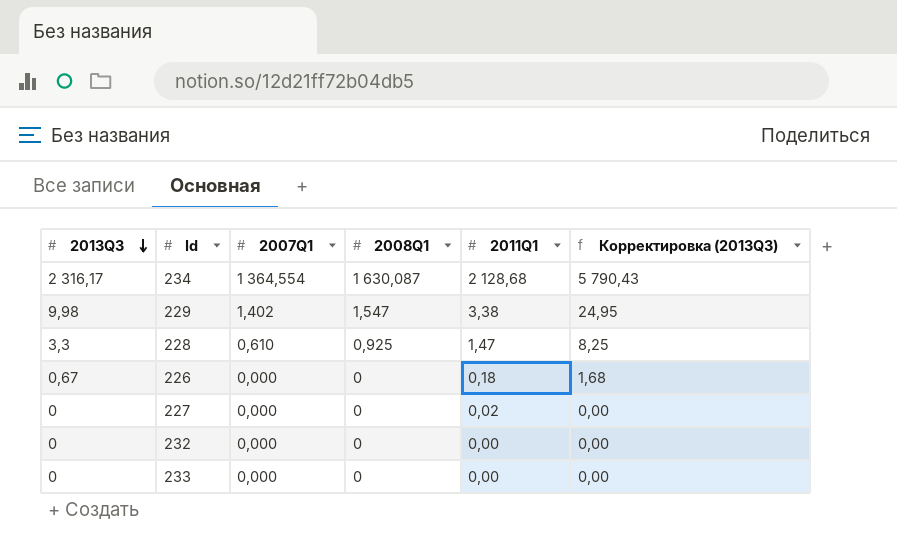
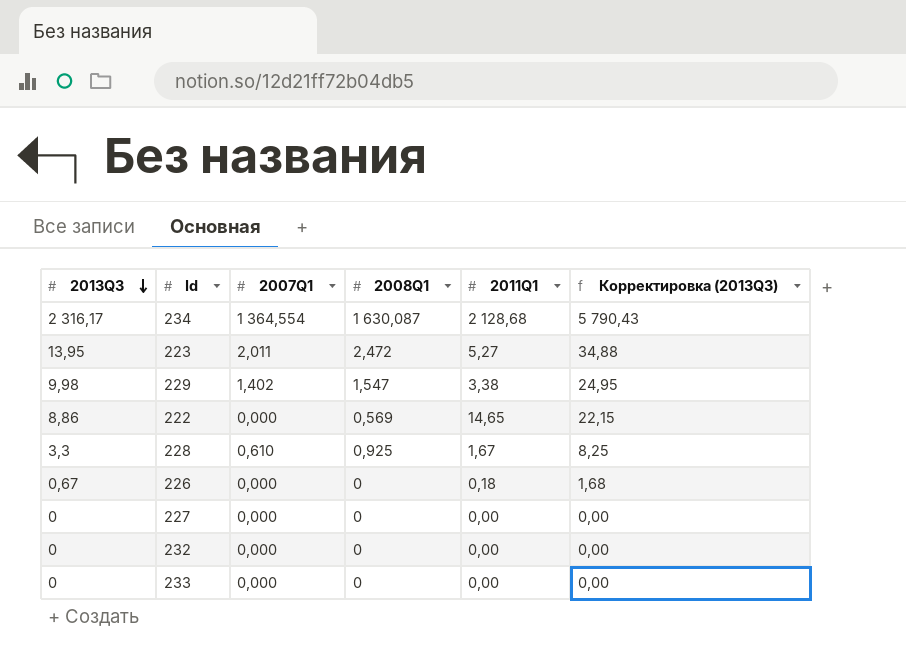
row 223: none -> 13,95 | 2,011 | 2,472 | 5,27 | 34,88
row 222: none -> 8,86 | 0,000 | 0,569 | 14,65 | 22,15
228 | 2011Q1: 1,47 -> 1,67
227 | 2011Q1: 0,02 -> 0,00

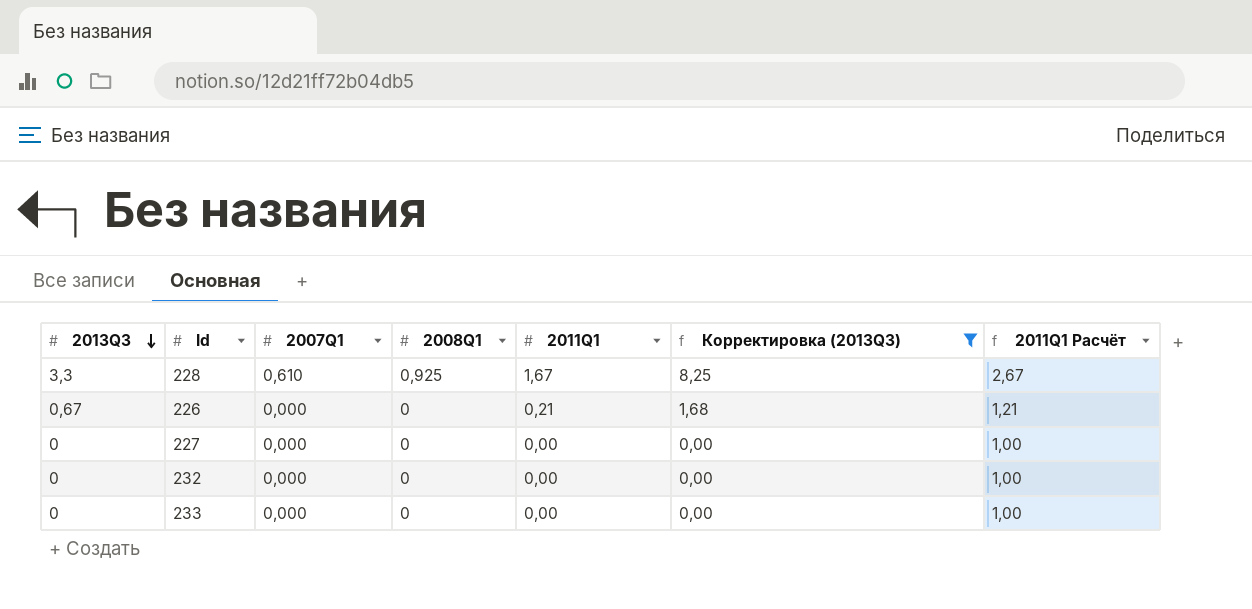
filter: none -> Корректировка (2013Q3) <= 8,25
column 2011Q1 Расчёт | formula: none -> [2011Q1] + 1
226 | 2011Q1: 0,18 -> 0,21

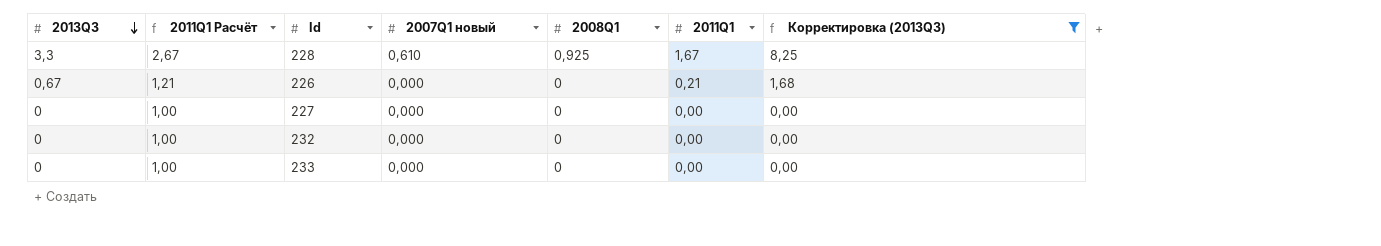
column 2011Q1 Расчёт | position: 7 -> 2
column name: 2007Q1 -> 2007Q1 новый

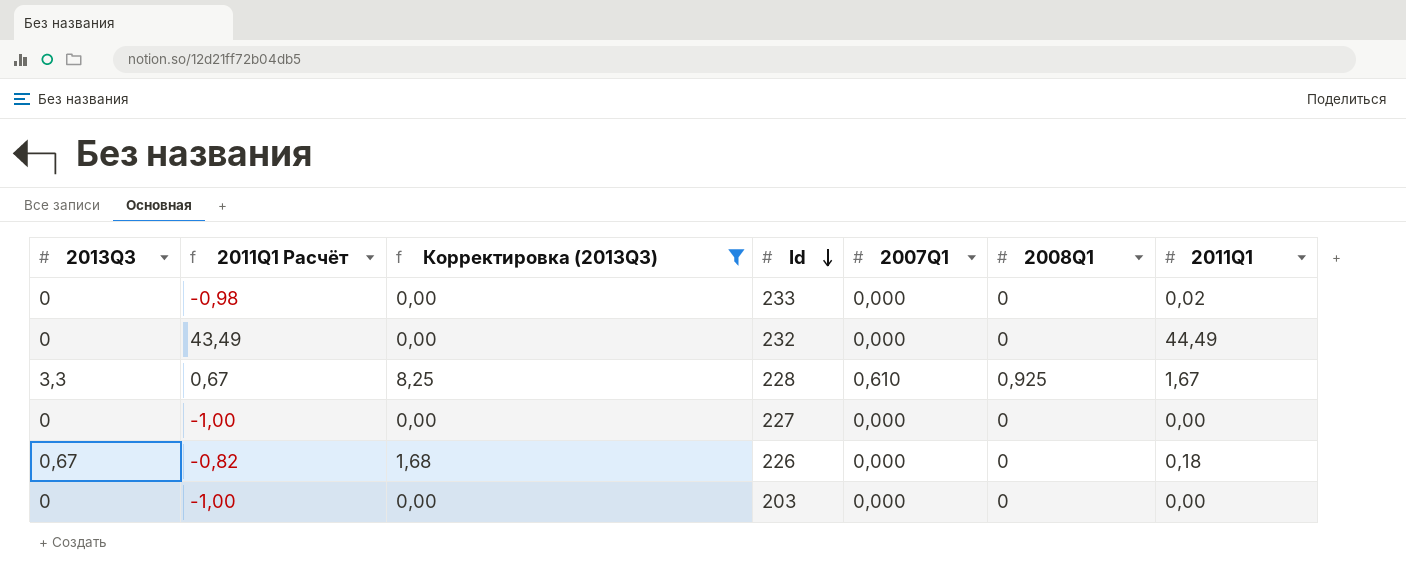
row order: 2013Q3 descending -> Id descending
column 2011Q1 Расчёт | formula: [2011Q1] + 1 -> [2011Q1] - 1
column Корректировка (2013Q3) | position: 7 -> 3
column name: 2007Q1 новый -> 2007Q1
233 | 2011Q1: 0,00 -> 0,02
232 | 2011Q1: 0,00 -> 44,49
226 | 2011Q1: 0,21 -> 0,18
row 203: none -> 0 | -1,00 | 0,00 | 0,000 | 0 | 0,00

